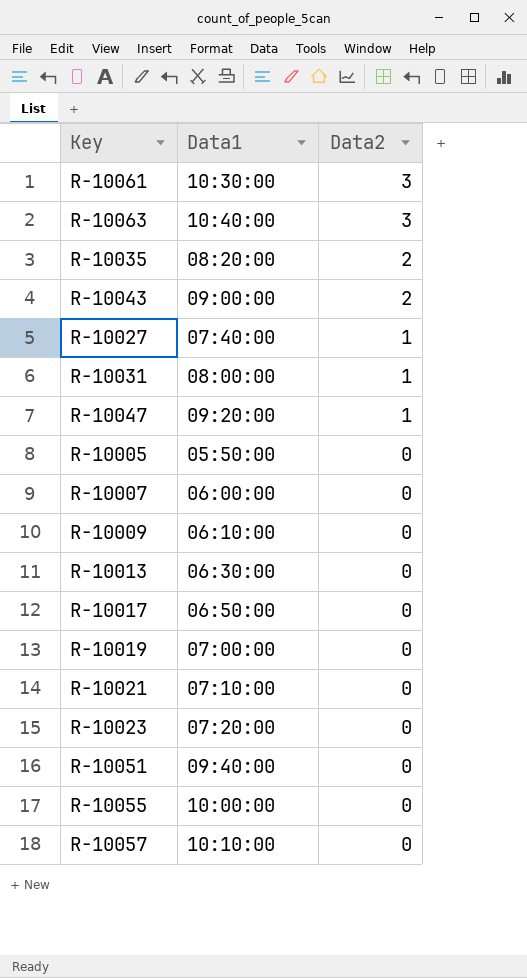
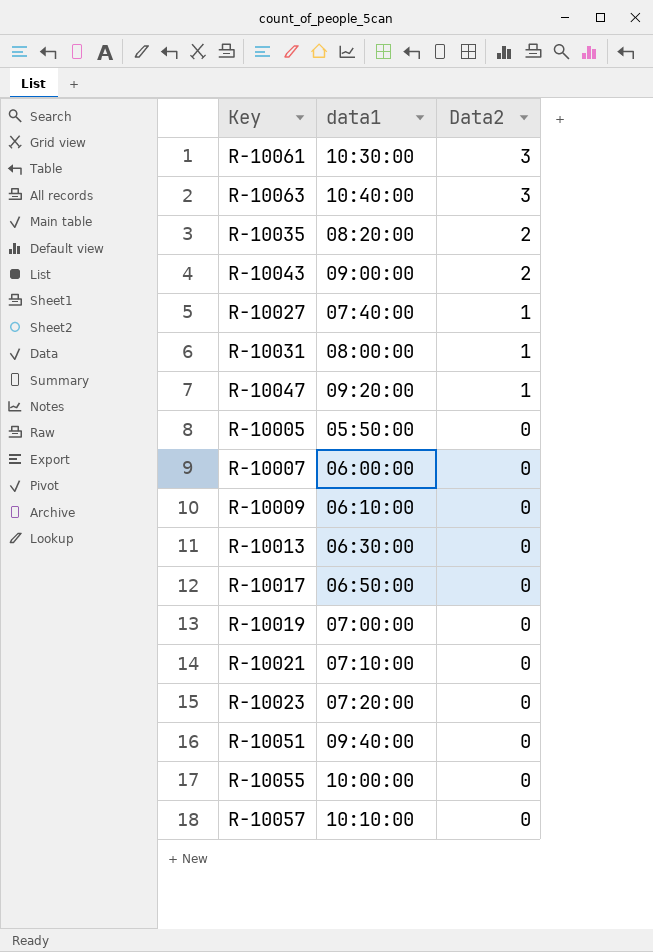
column name: Data1 -> data1

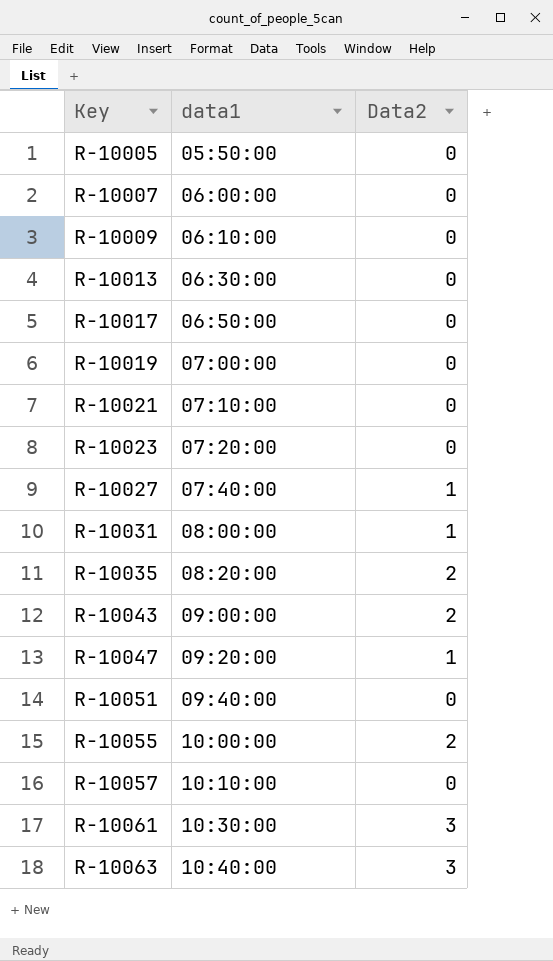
row order: Data2 descending -> Key ascending
R-10055 | Data2: 0 -> 2

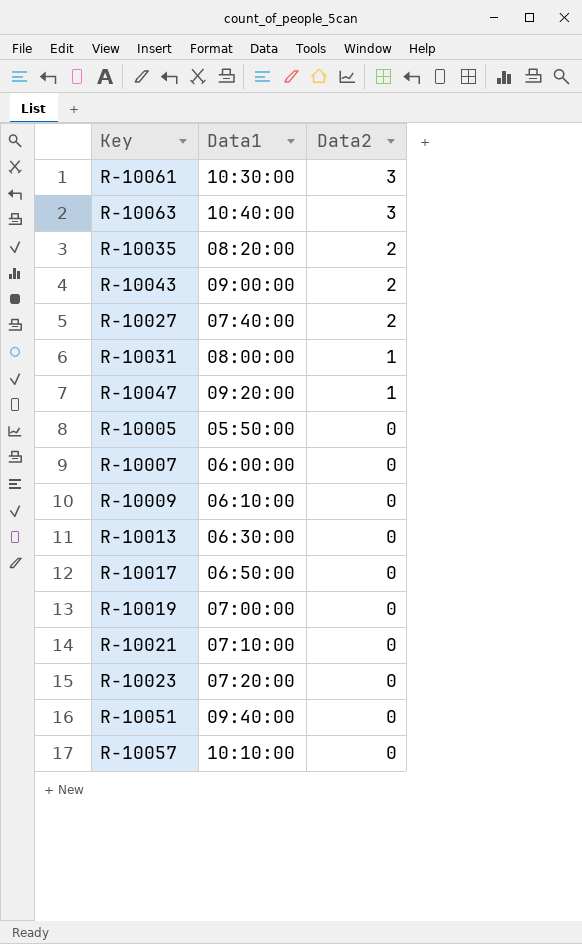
row order: Key ascending -> Data2 descending
column name: data1 -> Data1
row R-10055: 10:00:00 | 2 -> none
R-10027 | Data2: 1 -> 2

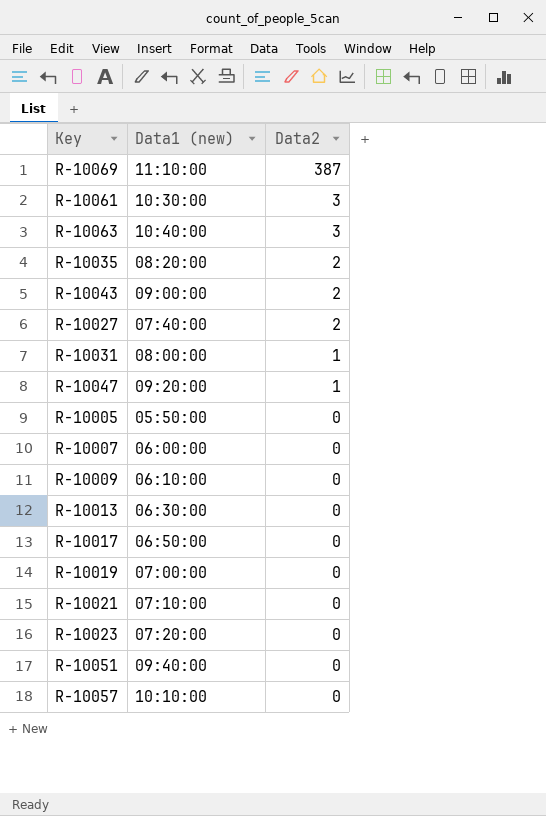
column name: Data1 -> Data1 (new)
row R-10069: none -> 11:10:00 | 387

